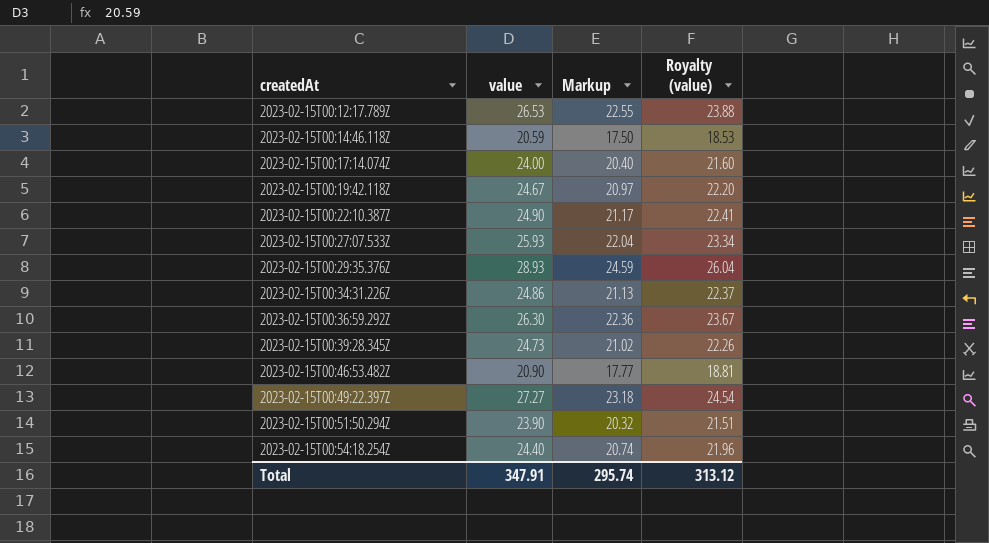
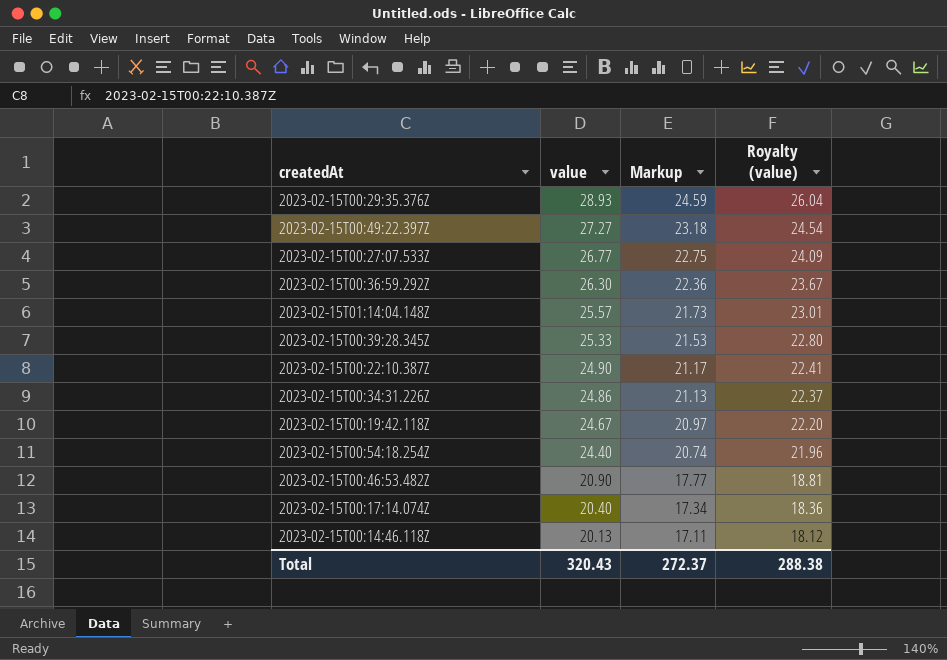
row order: createdAt ascending -> value descending
row 2023-02-15T00:12:17.789Z: 26.53 | 22.55 | 23.88 -> none
row 2023-02-15T00:51:50.294Z: 23.90 | 20.32 | 21.51 -> none
2023-02-15T00:27:07.533Z | value: 25.93 -> 26.77
2023-02-15T00:27:07.533Z | Markup: 22.04 -> 22.75
2023-02-15T00:27:07.533Z | Royalty (value): 23.34 -> 24.09
row 2023-02-15T01:14:04.148Z: none -> 25.57 | 21.73 | 23.01
2023-02-15T00:39:28.345Z | value: 24.73 -> 25.33
2023-02-15T00:39:28.345Z | Markup: 21.02 -> 21.53
2023-02-15T00:39:28.345Z | Royalty (value): 22.26 -> 22.80
2023-02-15T00:17:14.074Z | value: 24.00 -> 20.40
2023-02-15T00:17:14.074Z | Markup: 20.40 -> 17.34
2023-02-15T00:17:14.074Z | Royalty (value): 21.60 -> 18.36
2023-02-15T00:14:46.118Z | value: 20.59 -> 20.13
2023-02-15T00:14:46.118Z | Markup: 17.50 -> 17.11
2023-02-15T00:14:46.118Z | Royalty (value): 18.53 -> 18.12
Total | value: 347.91 -> 320.43
Total | Markup: 295.74 -> 272.37
Total | Royalty (value): 313.12 -> 288.38

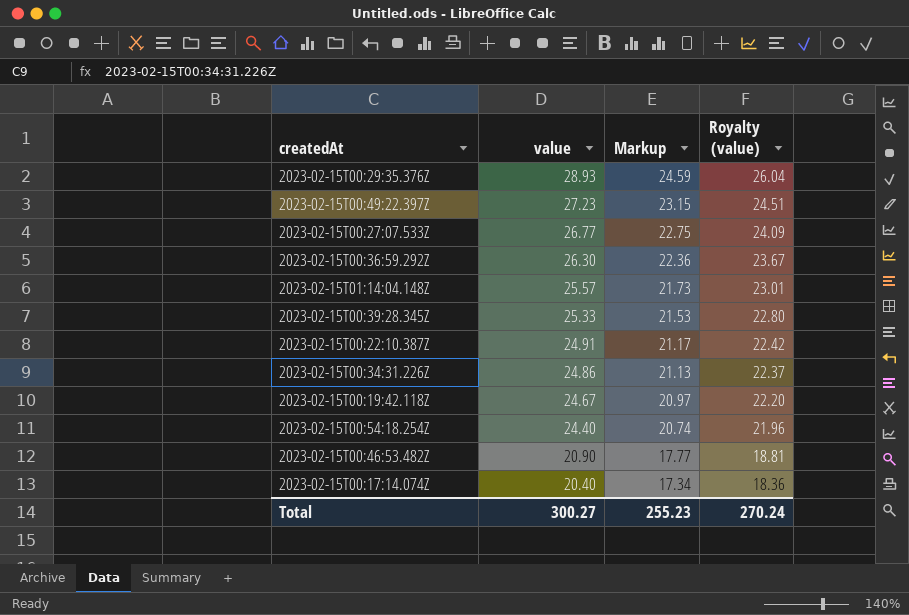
row 2023-02-15T00:14:46.118Z: 20.13 | 17.11 | 18.12 -> none
2023-02-15T00:49:22.397Z | value: 27.27 -> 27.23
2023-02-15T00:49:22.397Z | Markup: 23.18 -> 23.15
2023-02-15T00:49:22.397Z | Royalty (value): 24.54 -> 24.51
2023-02-15T00:22:10.387Z | value: 24.90 -> 24.91
2023-02-15T00:22:10.387Z | Royalty (value): 22.41 -> 22.42
Total | value: 320.43 -> 300.27
Total | Markup: 272.37 -> 255.23
Total | Royalty (value): 288.38 -> 270.24

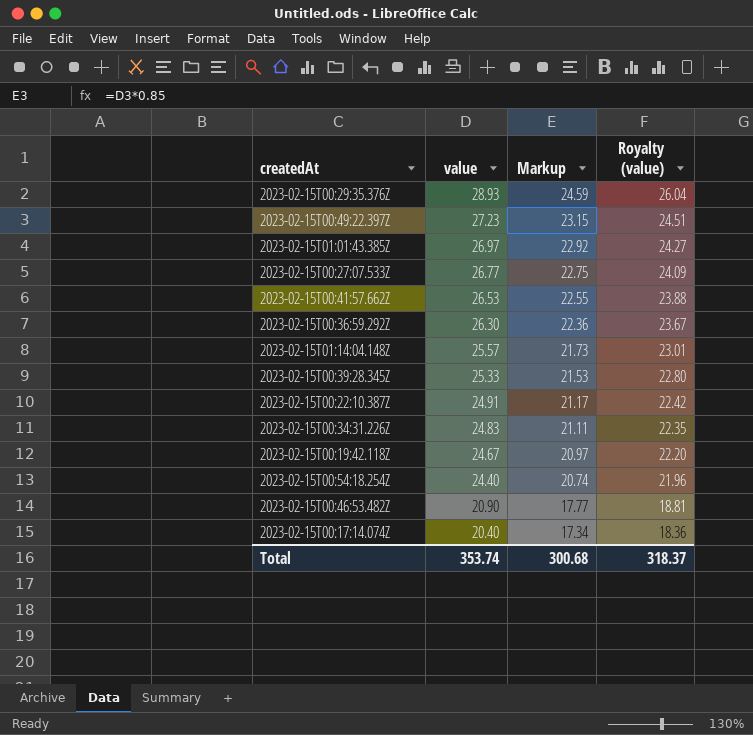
row 2023-02-15T01:01:43.385Z: none -> 26.97 | 22.92 | 24.27
row 2023-02-15T00:41:57.662Z: none -> 26.53 | 22.55 | 23.88
2023-02-15T00:34:31.226Z | value: 24.86 -> 24.83
2023-02-15T00:34:31.226Z | Markup: 21.13 -> 21.11
2023-02-15T00:34:31.226Z | Royalty (value): 22.37 -> 22.35
Total | value: 300.27 -> 353.74
Total | Markup: 255.23 -> 300.68
Total | Royalty (value): 270.24 -> 318.37

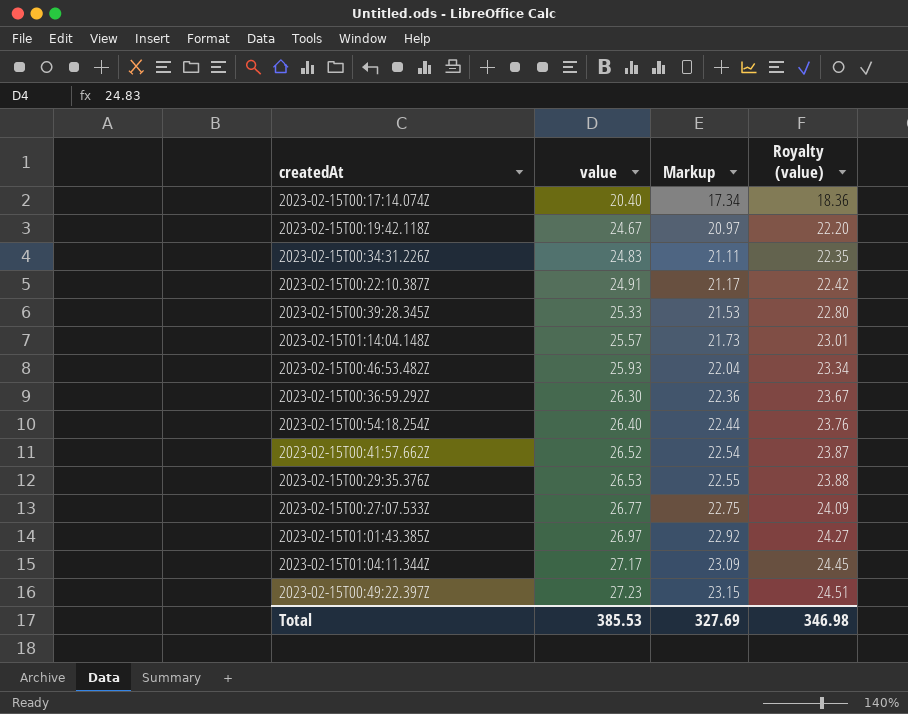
row order: value descending -> value ascending
2023-02-15T00:46:53.482Z | value: 20.90 -> 25.93
2023-02-15T00:46:53.482Z | Markup: 17.77 -> 22.04
2023-02-15T00:46:53.482Z | Royalty (value): 18.81 -> 23.34
2023-02-15T00:54:18.254Z | value: 24.40 -> 26.40
2023-02-15T00:54:18.254Z | Markup: 20.74 -> 22.44
2023-02-15T00:54:18.254Z | Royalty (value): 21.96 -> 23.76
2023-02-15T00:41:57.662Z | value: 26.53 -> 26.52
2023-02-15T00:41:57.662Z | Markup: 22.55 -> 22.54
2023-02-15T00:41:57.662Z | Royalty (value): 23.88 -> 23.87
2023-02-15T00:29:35.376Z | value: 28.93 -> 26.53
2023-02-15T00:29:35.376Z | Markup: 24.59 -> 22.55
2023-02-15T00:29:35.376Z | Royalty (value): 26.04 -> 23.88
row 2023-02-15T01:04:11.344Z: none -> 27.17 | 23.09 | 24.45
Total | value: 353.74 -> 385.53
Total | Markup: 300.68 -> 327.69
Total | Royalty (value): 318.37 -> 346.98

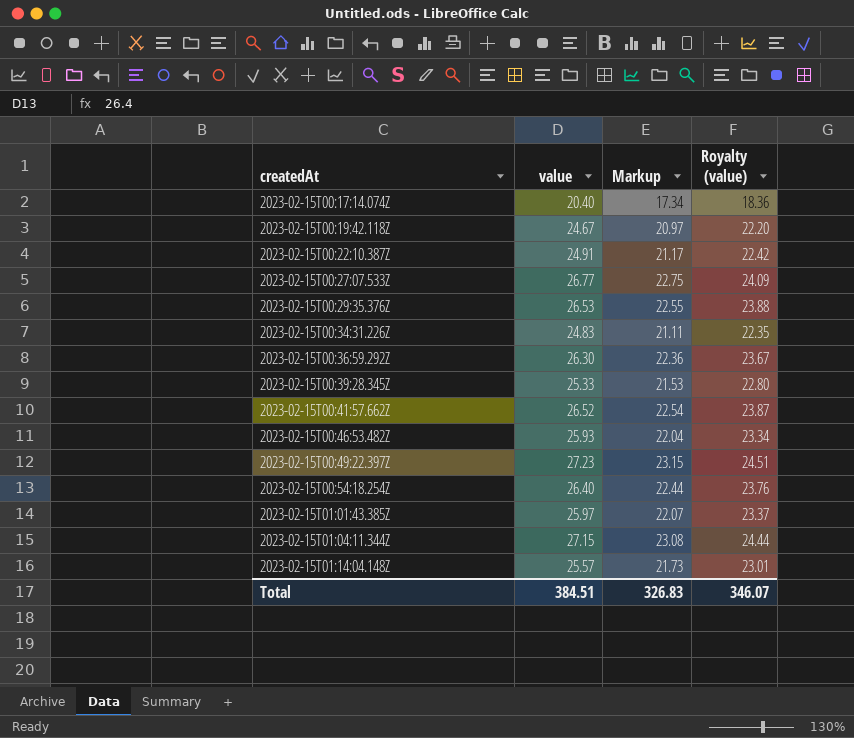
row order: value ascending -> createdAt ascending
2023-02-15T01:01:43.385Z | value: 26.97 -> 25.97
2023-02-15T01:01:43.385Z | Markup: 22.92 -> 22.07
2023-02-15T01:01:43.385Z | Royalty (value): 24.27 -> 23.37
2023-02-15T01:04:11.344Z | value: 27.17 -> 27.15
2023-02-15T01:04:11.344Z | Markup: 23.09 -> 23.08
2023-02-15T01:04:11.344Z | Royalty (value): 24.45 -> 24.44
Total | value: 385.53 -> 384.51
Total | Markup: 327.69 -> 326.83
Total | Royalty (value): 346.98 -> 346.07

